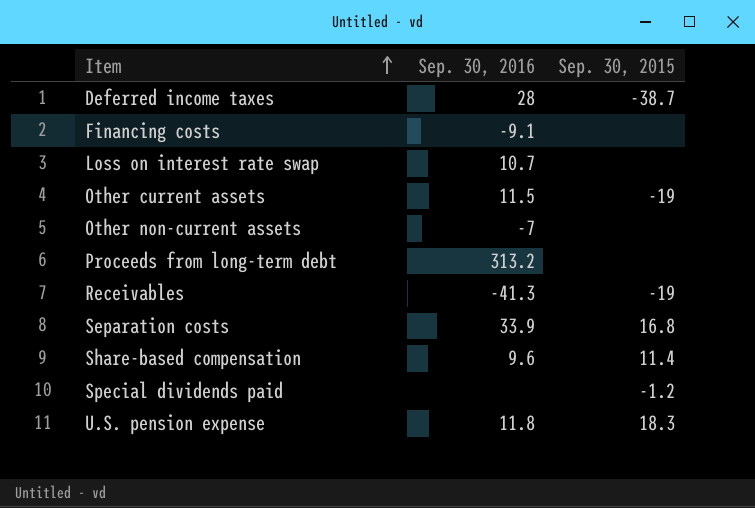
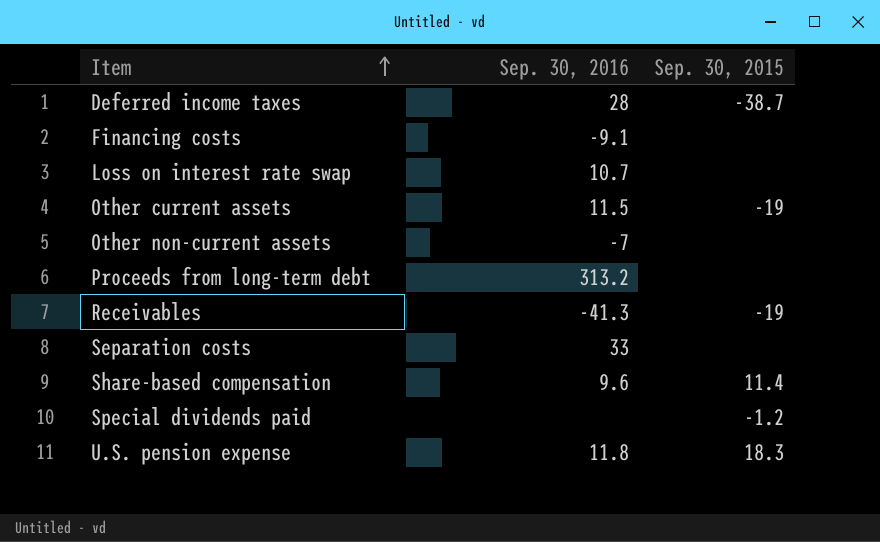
Separation costs | Sep. 30, 2016: 33.9 -> 33
Separation costs | Sep. 30, 2015: 16.8 -> none

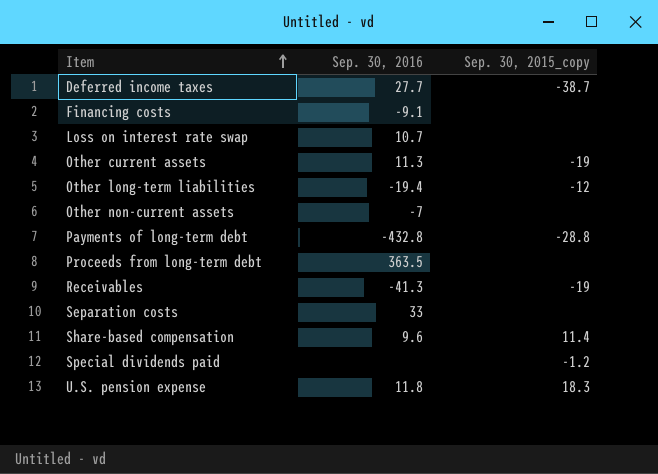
column name: Sep. 30, 2015 -> Sep. 30, 2015_copy
Deferred income taxes | Sep. 30, 2016: 28 -> 27.7
Other current assets | Sep. 30, 2016: 11.5 -> 11.3
row Other long-term liabilities: none -> -19.4 | -12
row Payments of long-term debt: none -> -432.8 | -28.8
Proceeds from long-term debt | Sep. 30, 2016: 313.2 -> 363.5

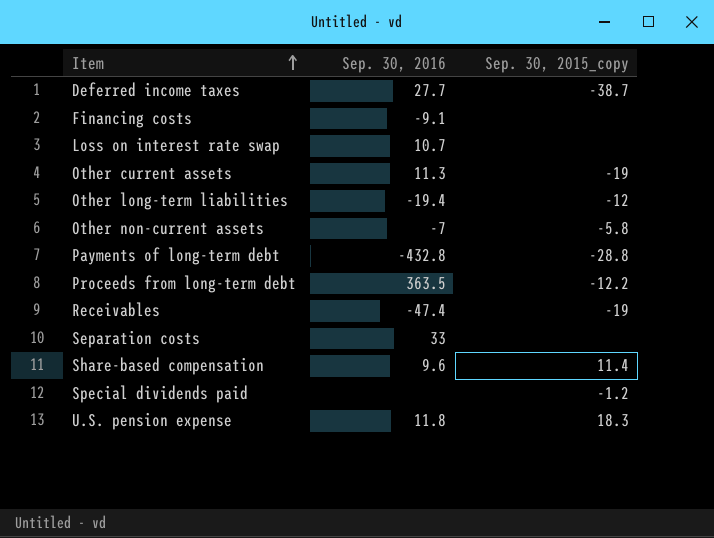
Other non-current assets | Sep. 30, 2015_copy: none -> -5.8
Proceeds from long-term debt | Sep. 30, 2015_copy: none -> -12.2
Receivables | Sep. 30, 2016: -41.3 -> -47.4

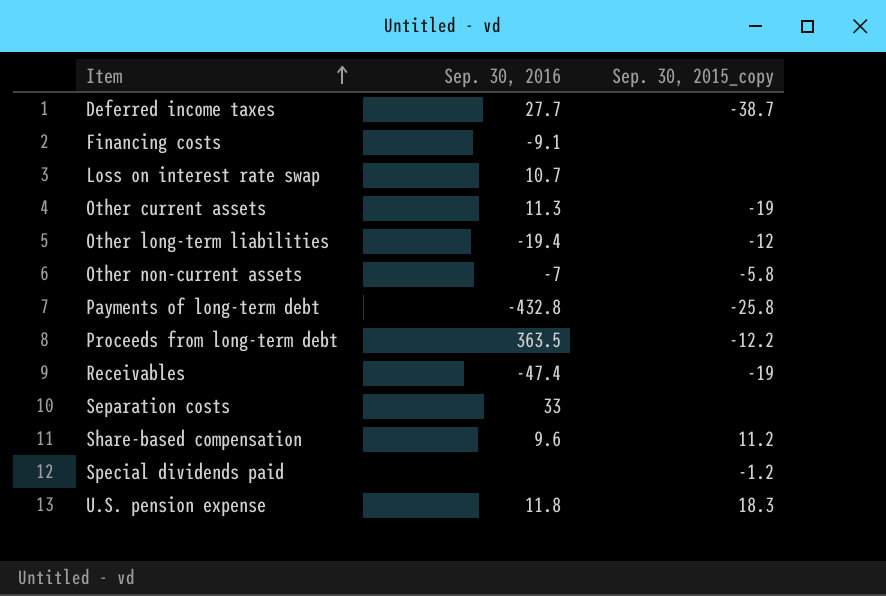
Payments of long-term debt | Sep. 30, 2015_copy: -28.8 -> -25.8
Share-based compensation | Sep. 30, 2015_copy: 11.4 -> 11.2

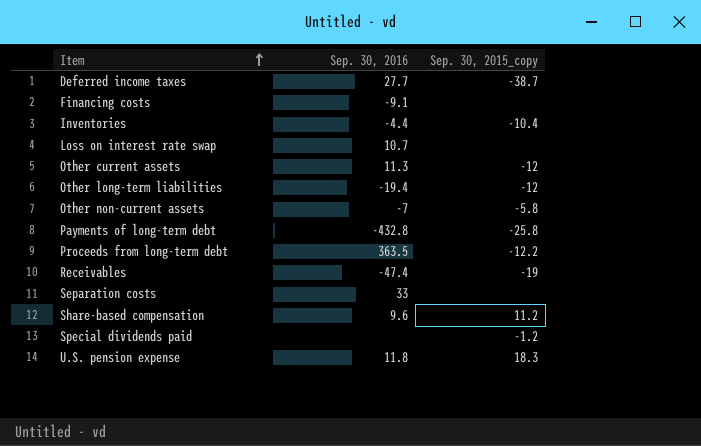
row Inventories: none -> -4.4 | -10.4
Other current assets | Sep. 30, 2015_copy: -19 -> -12

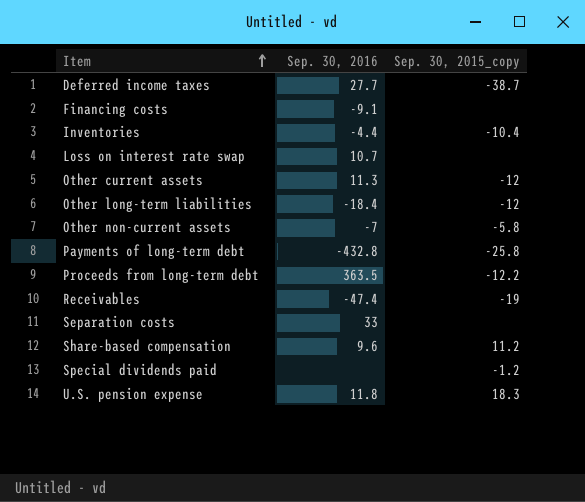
Other long-term liabilities | Sep. 30, 2016: -19.4 -> -18.4

